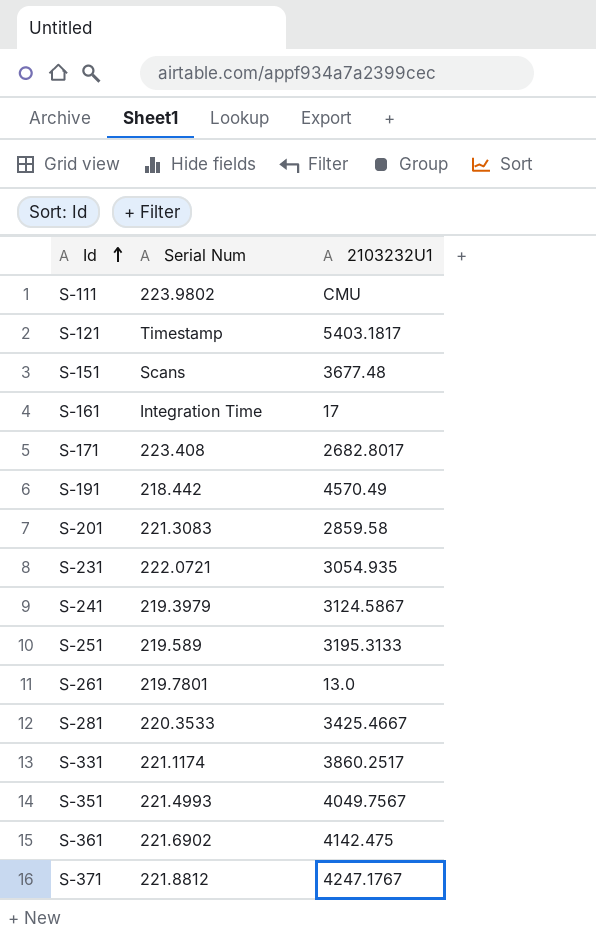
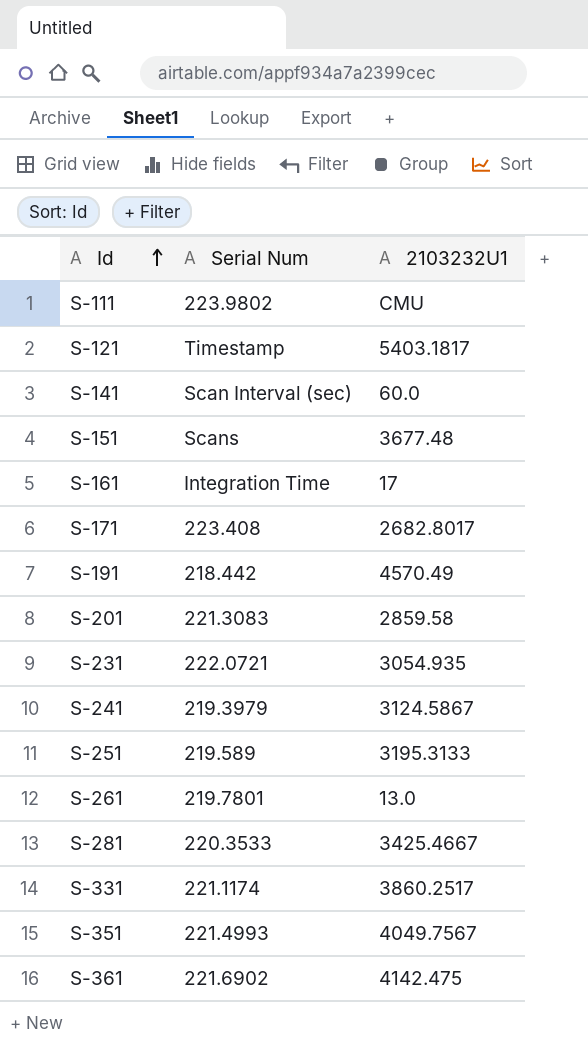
row S-371: 221.8812 | 4247.1767 -> none
row S-141: none -> Scan Interval (sec) | 60.0

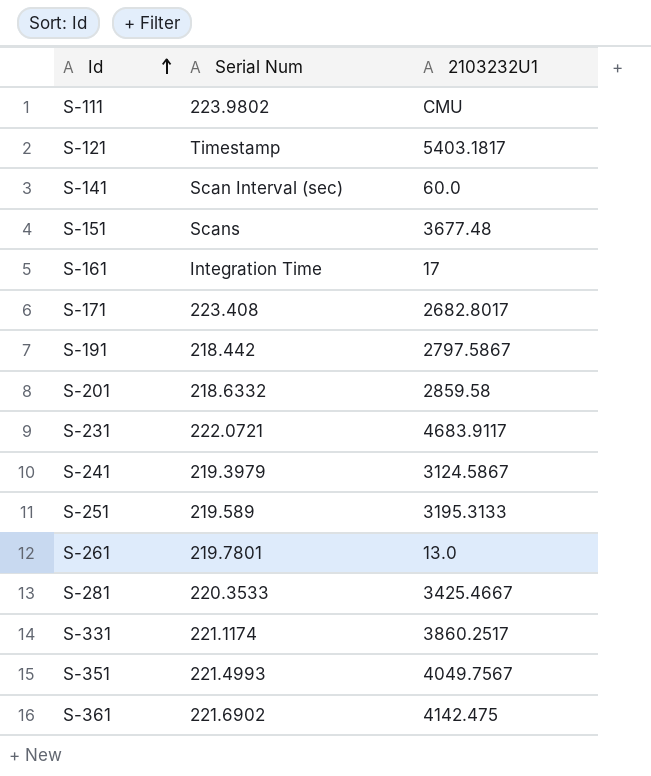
S-191 | 2103232U1: 4570.49 -> 2797.5867
S-201 | Serial Num: 221.3083 -> 218.6332
S-231 | 2103232U1: 3054.935 -> 4683.9117

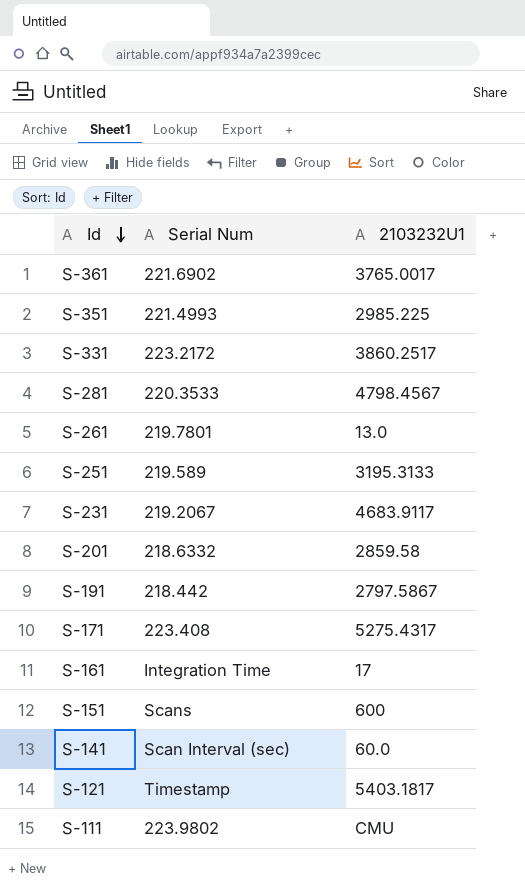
row order: Id ascending -> Id descending
row S-241: 219.3979 | 3124.5867 -> none
S-361 | 2103232U1: 4142.475 -> 3765.0017
S-351 | 2103232U1: 4049.7567 -> 2985.225
S-331 | Serial Num: 221.1174 -> 223.2172
S-281 | 2103232U1: 3425.4667 -> 4798.4567
S-231 | Serial Num: 222.0721 -> 219.2067
S-171 | 2103232U1: 2682.8017 -> 5275.4317
S-151 | 2103232U1: 3677.48 -> 600

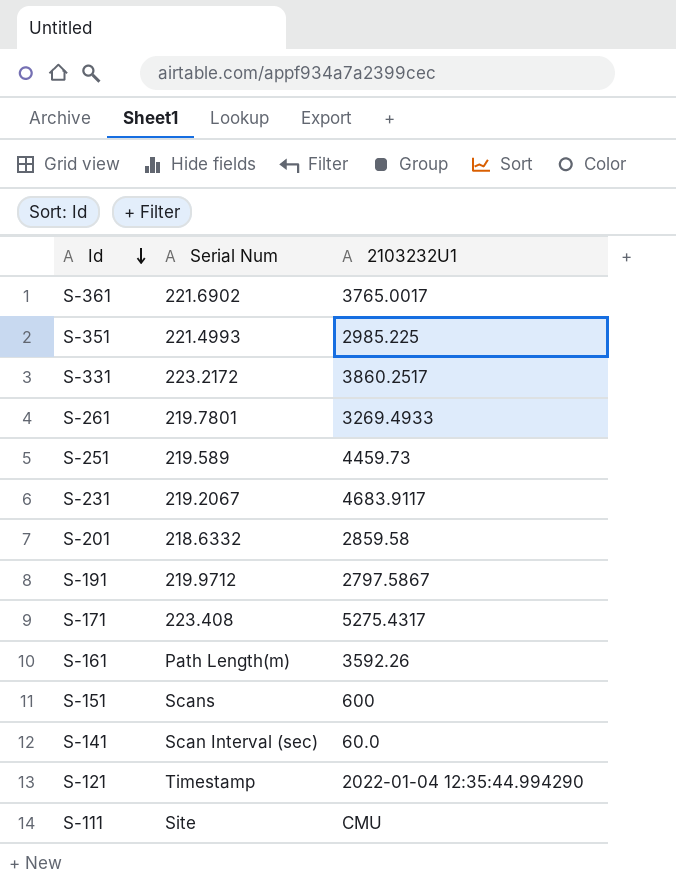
row S-281: 220.3533 | 4798.4567 -> none
S-261 | 2103232U1: 13.0 -> 3269.4933
S-251 | 2103232U1: 3195.3133 -> 4459.73
S-191 | Serial Num: 218.442 -> 219.9712
S-161 | Serial Num: Integration Time -> Path Length(m)
S-161 | 2103232U1: 17 -> 3592.26
S-121 | 2103232U1: 5403.1817 -> 2022-01-04 12:35:44.994290
S-111 | Serial Num: 223.9802 -> Site

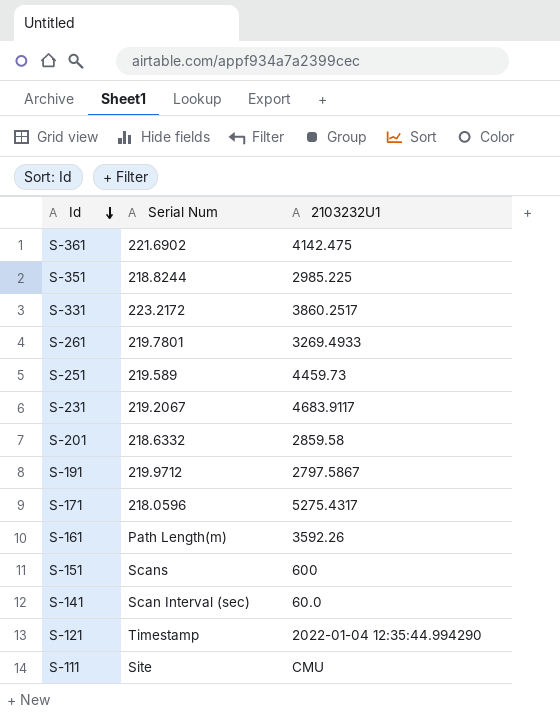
S-361 | 2103232U1: 3765.0017 -> 4142.475
S-351 | Serial Num: 221.4993 -> 218.8244
S-171 | Serial Num: 223.408 -> 218.0596

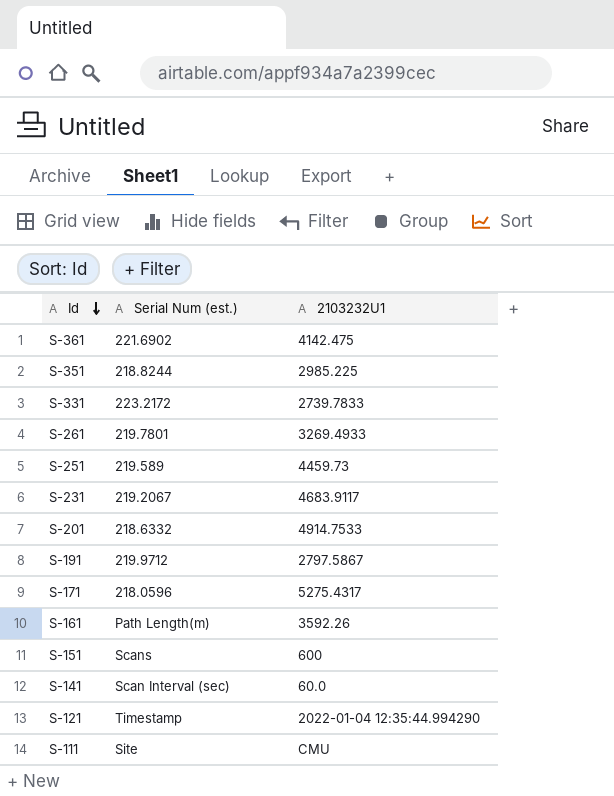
column name: Serial Num -> Serial Num (est.)
S-331 | 2103232U1: 3860.2517 -> 2739.7833
S-201 | 2103232U1: 2859.58 -> 4914.7533

